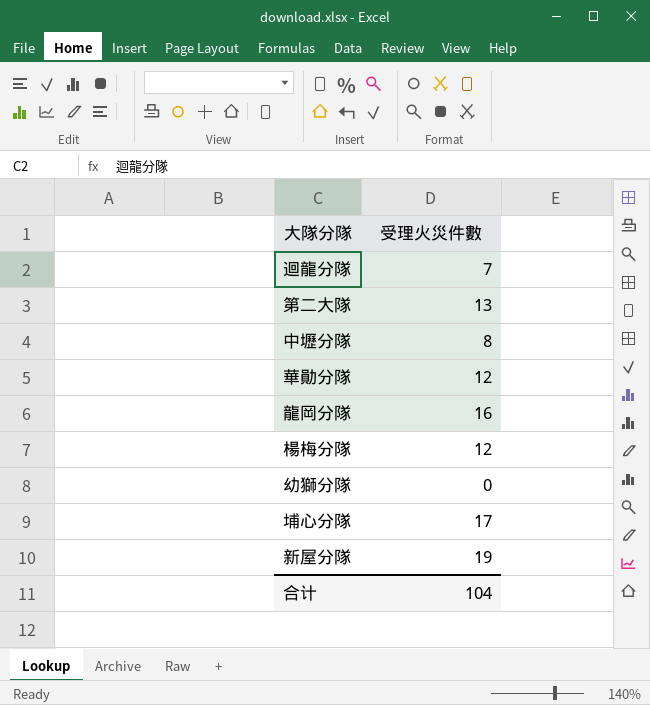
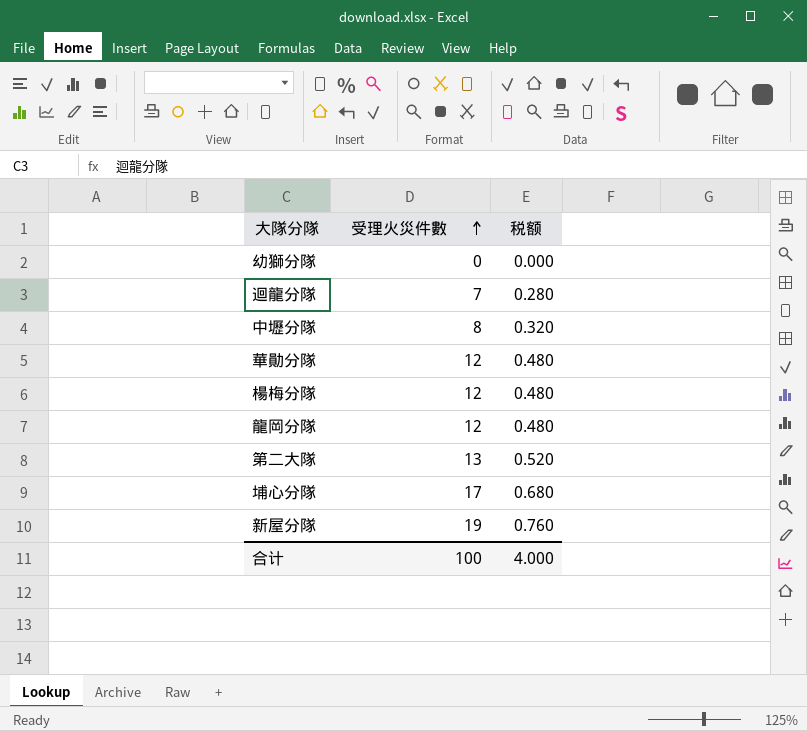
row order: none -> 受理火災件數 ascending
column 税额 | formula: none -> [受理火災件數] * 0.04
龍岡分隊 | 受理火災件數: 16 -> 12
合计 | 受理火災件數: 104 -> 100

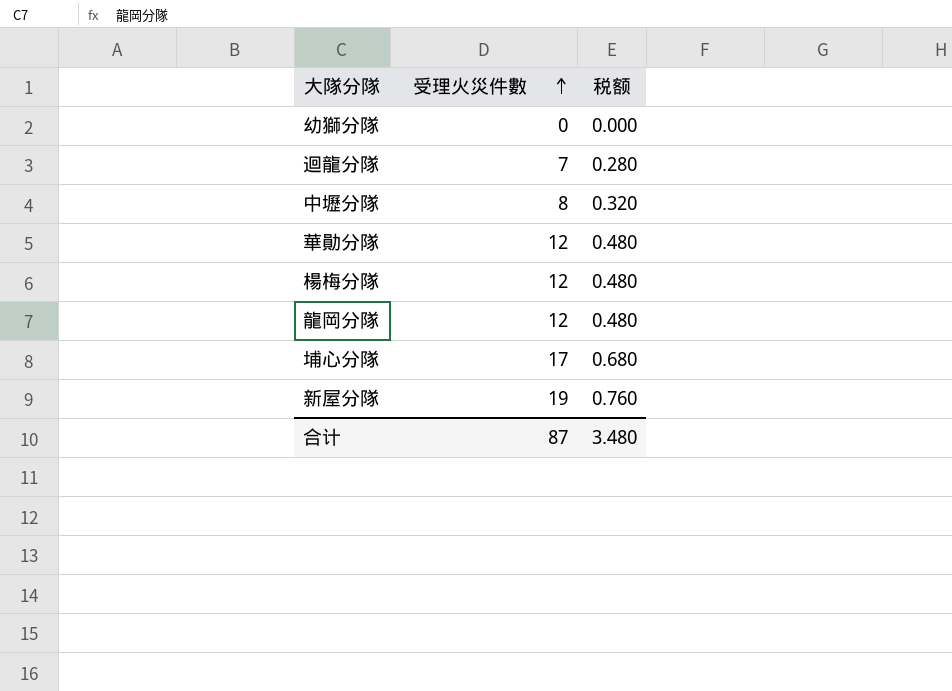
row 第二大隊: 13 | 0.520 -> none
合计 | 受理火災件數: 100 -> 87
合计 | 税额: 4.000 -> 3.480

